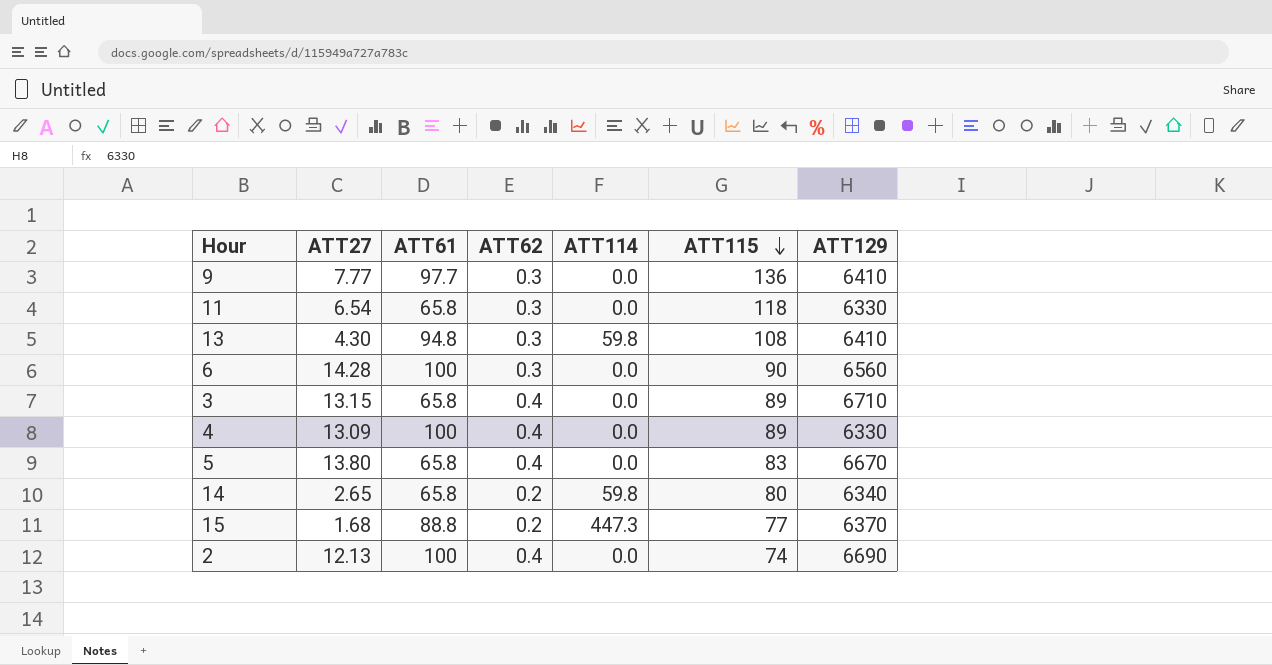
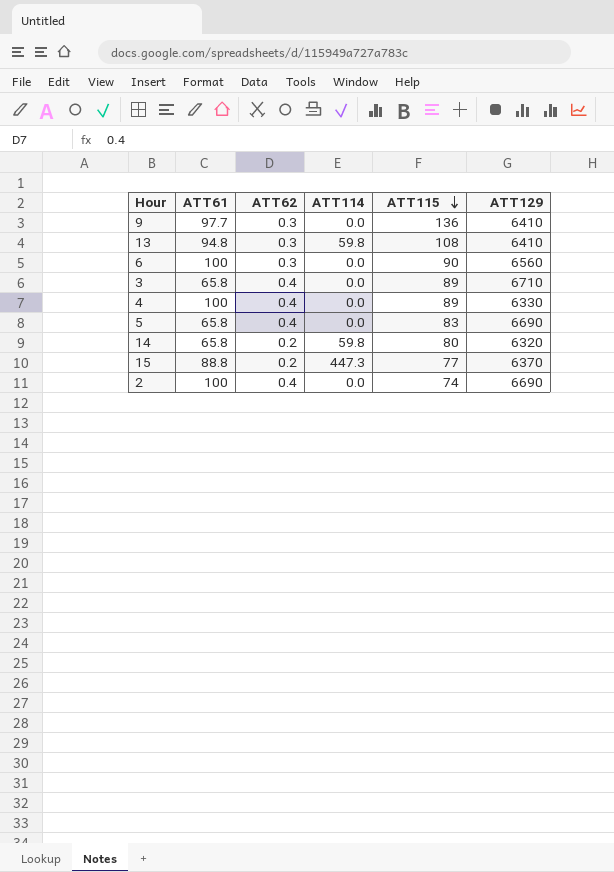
column ATT27 | position: 2 -> none
row 11: 6.54 | 65.8 | 0.3 | 0.0 | 118 | 6330 -> none
5 | ATT129: 6670 -> 6690
14 | ATT129: 6340 -> 6320

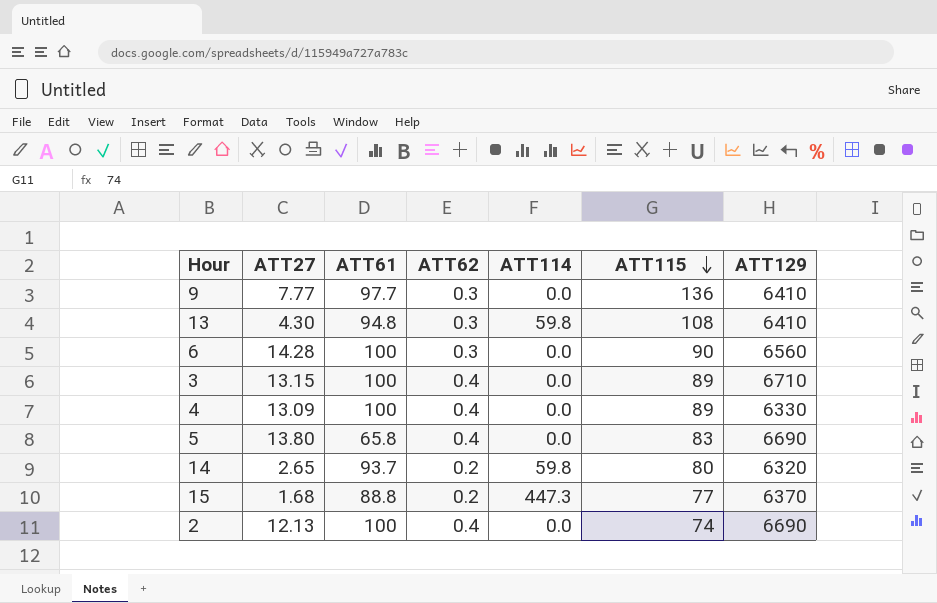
column ATT27 | position: none -> 2
3 | ATT61: 65.8 -> 100
14 | ATT61: 65.8 -> 93.7

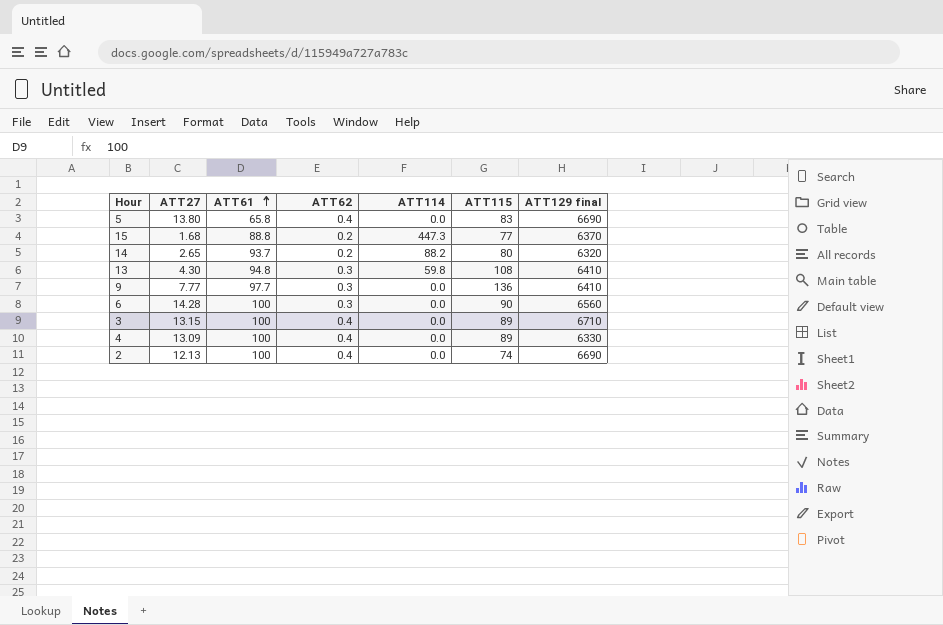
row order: ATT115 descending -> ATT61 ascending
column name: ATT129 -> ATT129 final
14 | ATT114: 59.8 -> 88.2

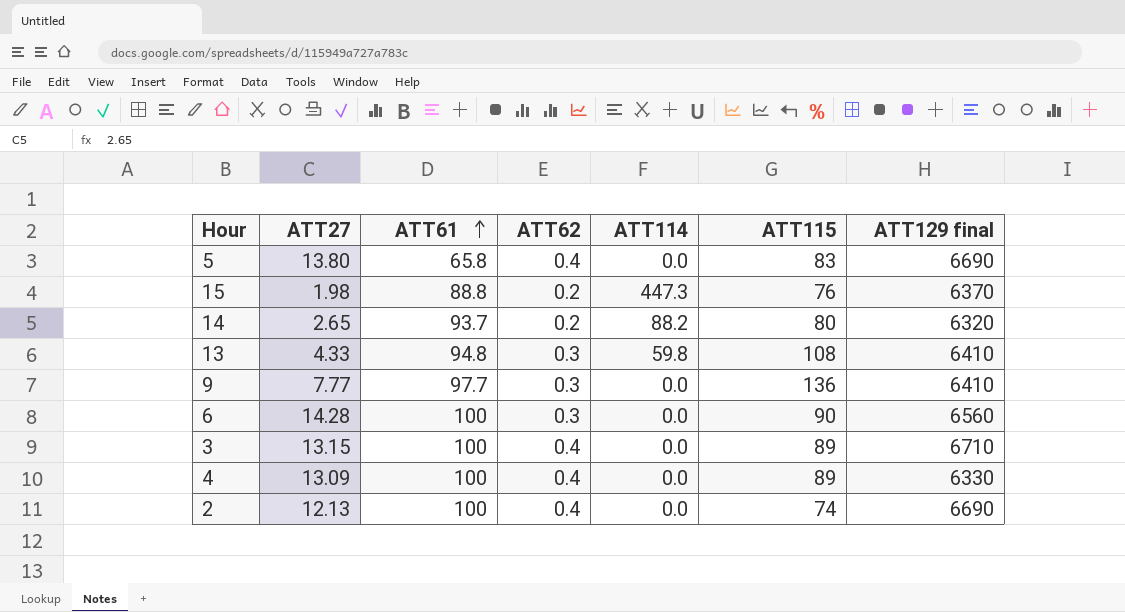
15 | ATT27: 1.68 -> 1.98
15 | ATT115: 77 -> 76
13 | ATT27: 4.30 -> 4.33

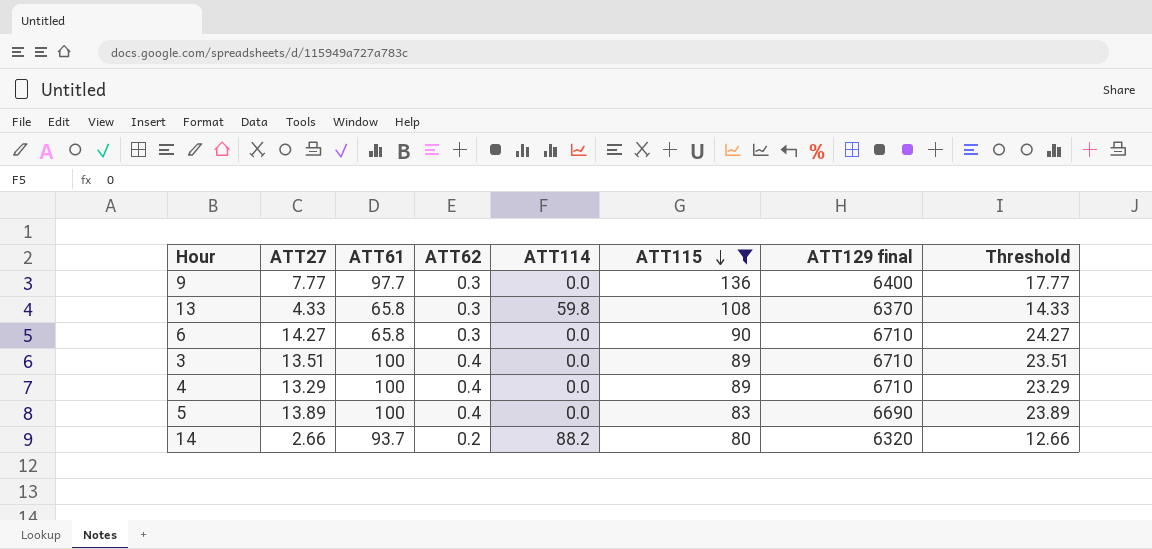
filter: none -> ATT115 >= 80
row order: ATT61 ascending -> ATT115 descending
column Threshold | formula: none -> [ATT27] + 10
9 | ATT129 final: 6410 -> 6400
13 | ATT61: 94.8 -> 65.8
13 | ATT129 final: 6410 -> 6370
6 | ATT27: 14.28 -> 14.27
6 | ATT61: 100 -> 65.8
6 | ATT129 final: 6560 -> 6710
3 | ATT27: 13.15 -> 13.51
4 | ATT27: 13.09 -> 13.29
4 | ATT129 final: 6330 -> 6710
5 | ATT27: 13.80 -> 13.89
5 | ATT61: 65.8 -> 100
14 | ATT27: 2.65 -> 2.66

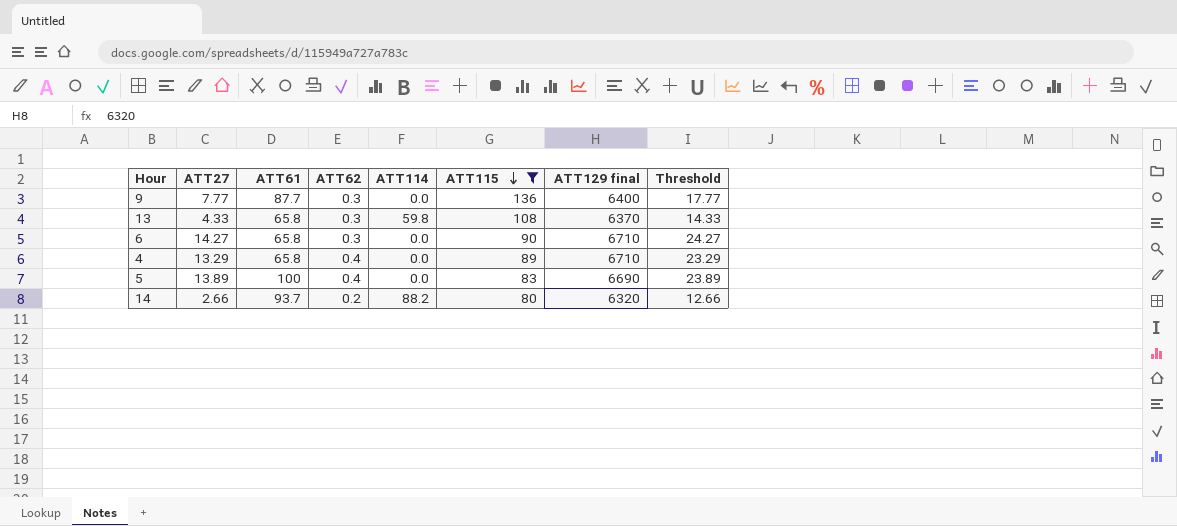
row 3: 13.51 | 100 | 0.4 | 0.0 | 89 | 6710 | 23.51 -> none
9 | ATT61: 97.7 -> 87.7
4 | ATT61: 100 -> 65.8

